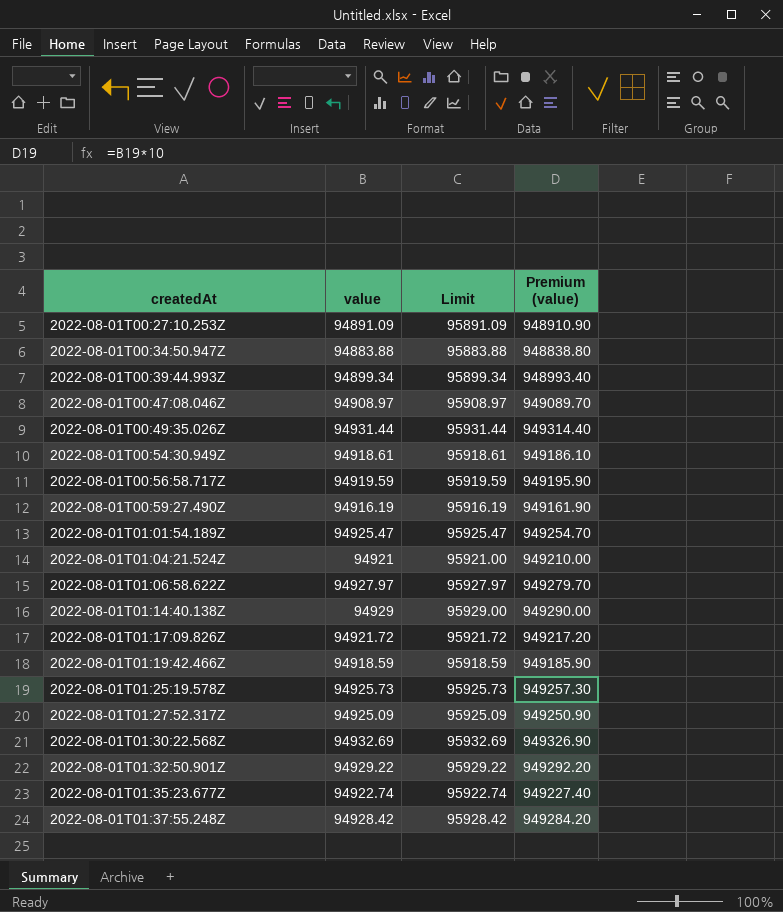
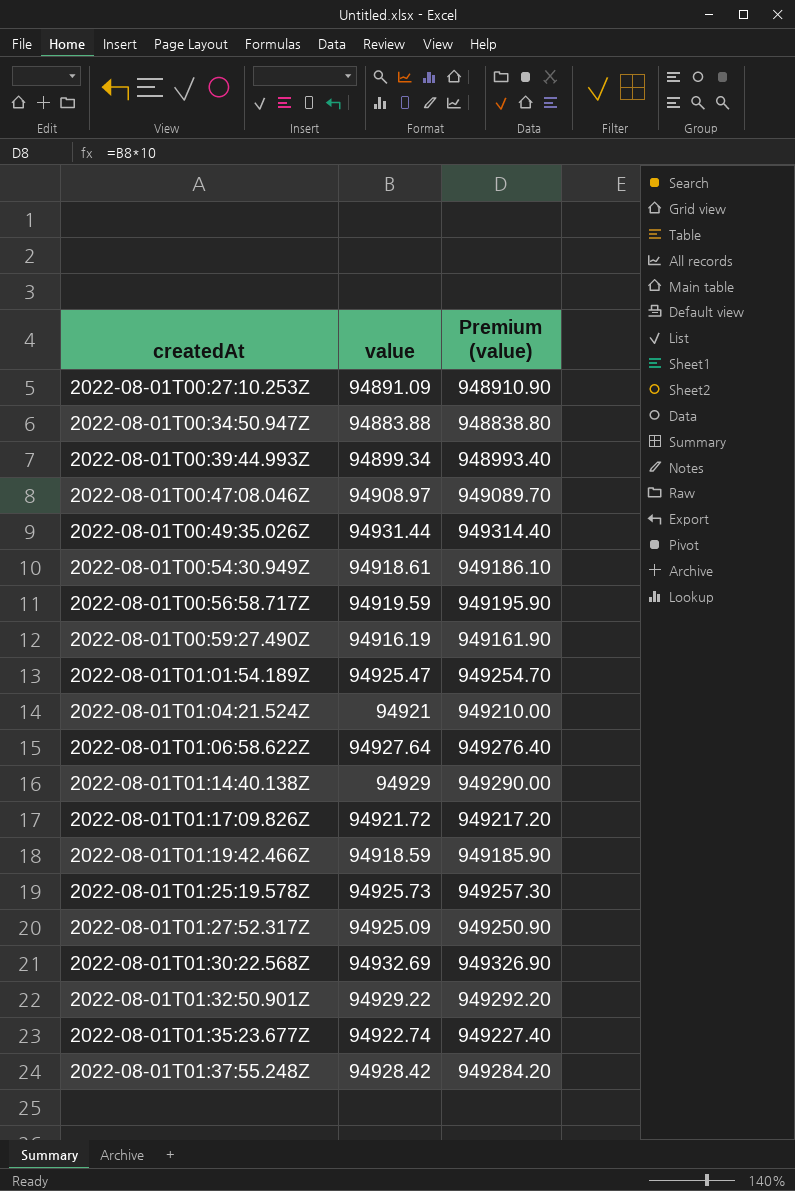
column Limit | formula: [value] + 1000 -> none
2022-08-01T01:06:58.622Z | value: 94927.97 -> 94927.64
2022-08-01T01:06:58.622Z | Premium (value): 949279.70 -> 949276.40

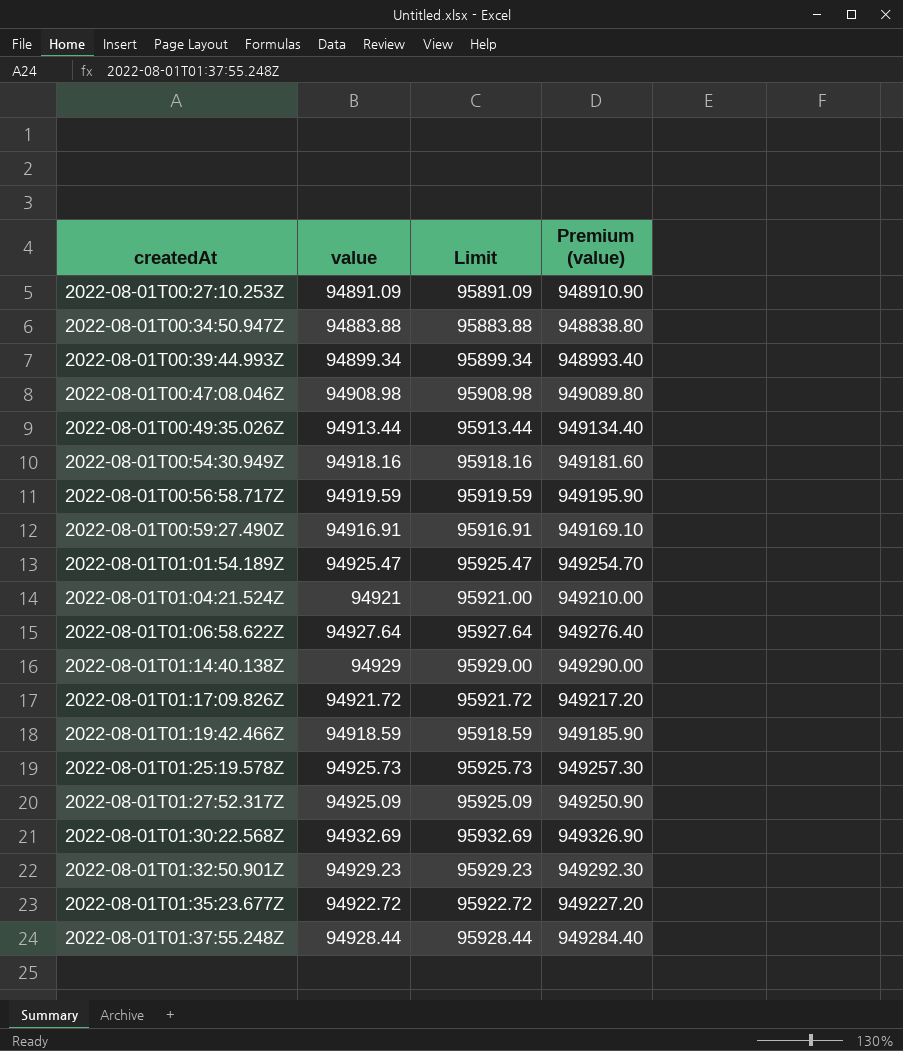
column Limit | formula: none -> [value] + 1000
2022-08-01T00:47:08.046Z | value: 94908.97 -> 94908.98
2022-08-01T00:47:08.046Z | Premium (value): 949089.70 -> 949089.80
2022-08-01T00:49:35.026Z | value: 94931.44 -> 94913.44
2022-08-01T00:49:35.026Z | Premium (value): 949314.40 -> 949134.40
2022-08-01T00:54:30.949Z | value: 94918.61 -> 94918.16
2022-08-01T00:54:30.949Z | Premium (value): 949186.10 -> 949181.60
2022-08-01T00:59:27.490Z | value: 94916.19 -> 94916.91
2022-08-01T00:59:27.490Z | Premium (value): 949161.90 -> 949169.10
2022-08-01T01:32:50.901Z | value: 94929.22 -> 94929.23
2022-08-01T01:32:50.901Z | Premium (value): 949292.20 -> 949292.30
2022-08-01T01:35:23.677Z | value: 94922.74 -> 94922.72
2022-08-01T01:35:23.677Z | Premium (value): 949227.40 -> 949227.20
2022-08-01T01:37:55.248Z | value: 94928.42 -> 94928.44
2022-08-01T01:37:55.248Z | Premium (value): 949284.20 -> 949284.40

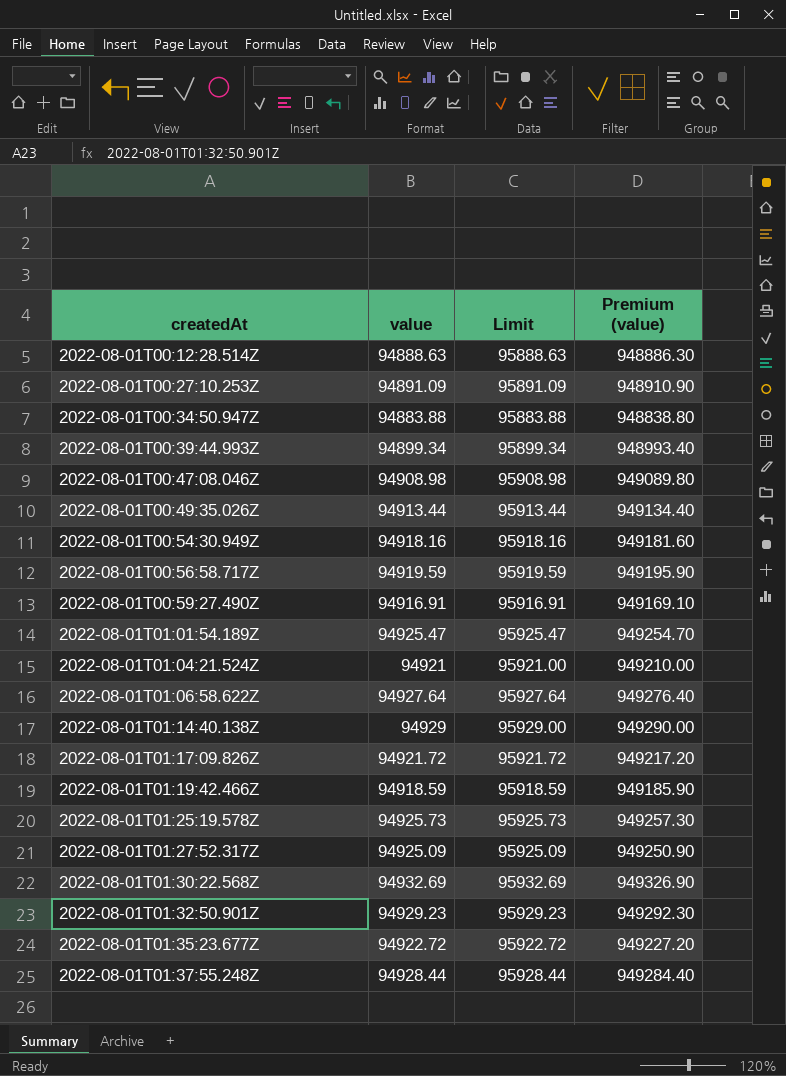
row 2022-08-01T00:12:28.514Z: none -> 94888.63 | 95888.63 | 948886.30

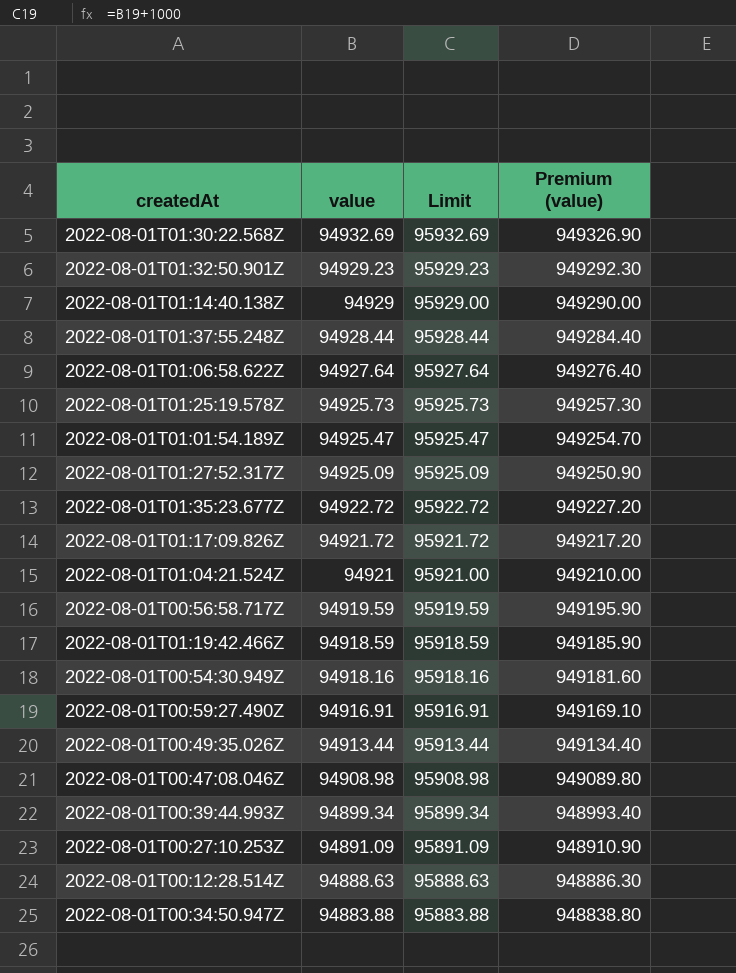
row order: createdAt ascending -> value descending

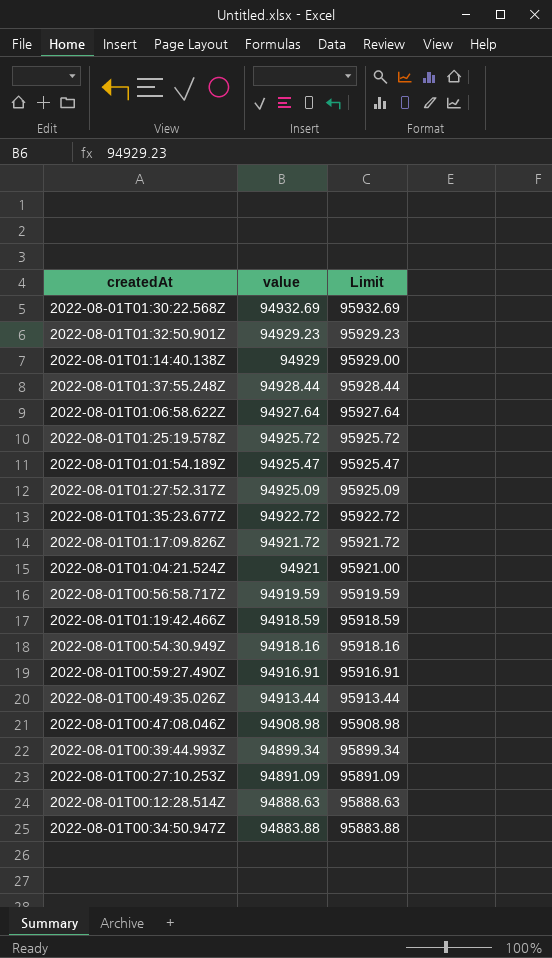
column Premium (value) | formula: [value] * 10 -> none
2022-08-01T01:25:19.578Z | value: 94925.73 -> 94925.72
2022-08-01T01:25:19.578Z | Limit: 95925.73 -> 95925.72

